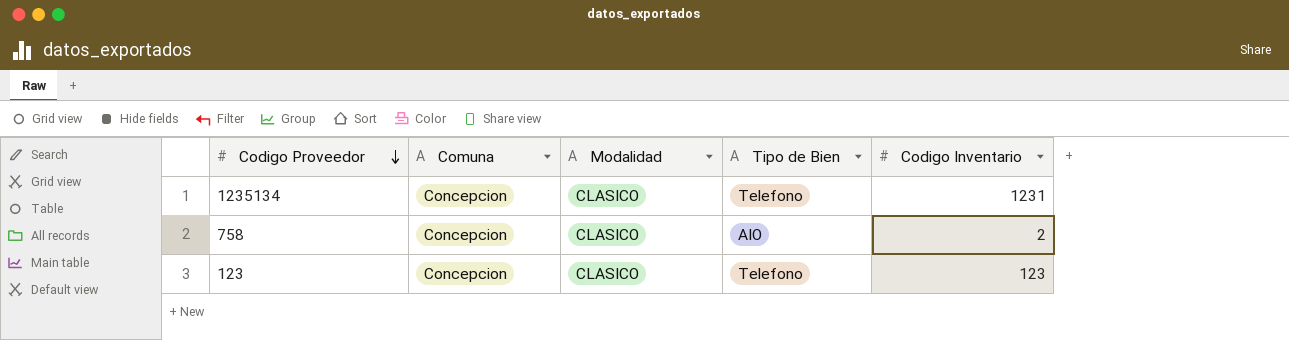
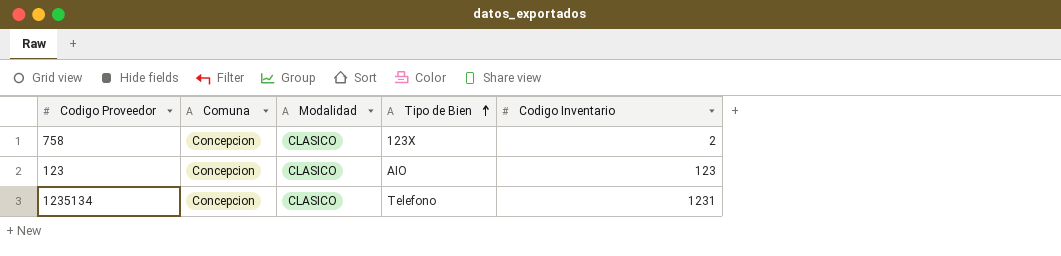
row order: Codigo Proveedor descending -> Tipo de Bien ascending
758 | Tipo de Bien: AIO -> 123X
123 | Tipo de Bien: Telefono -> AIO

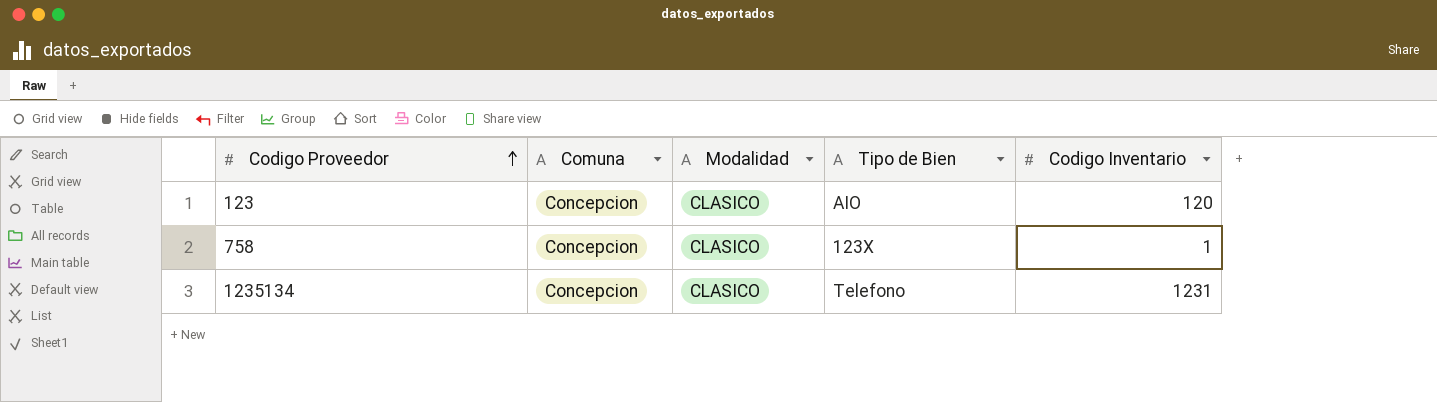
row order: Tipo de Bien ascending -> Codigo Proveedor ascending
123 | Codigo Inventario: 123 -> 120
758 | Codigo Inventario: 2 -> 1

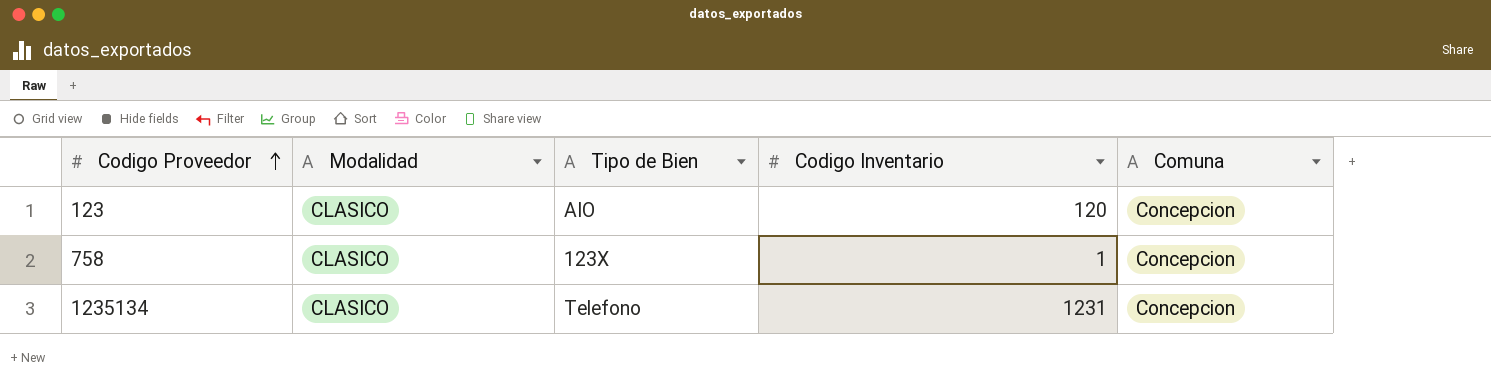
column Comuna | position: 2 -> 5

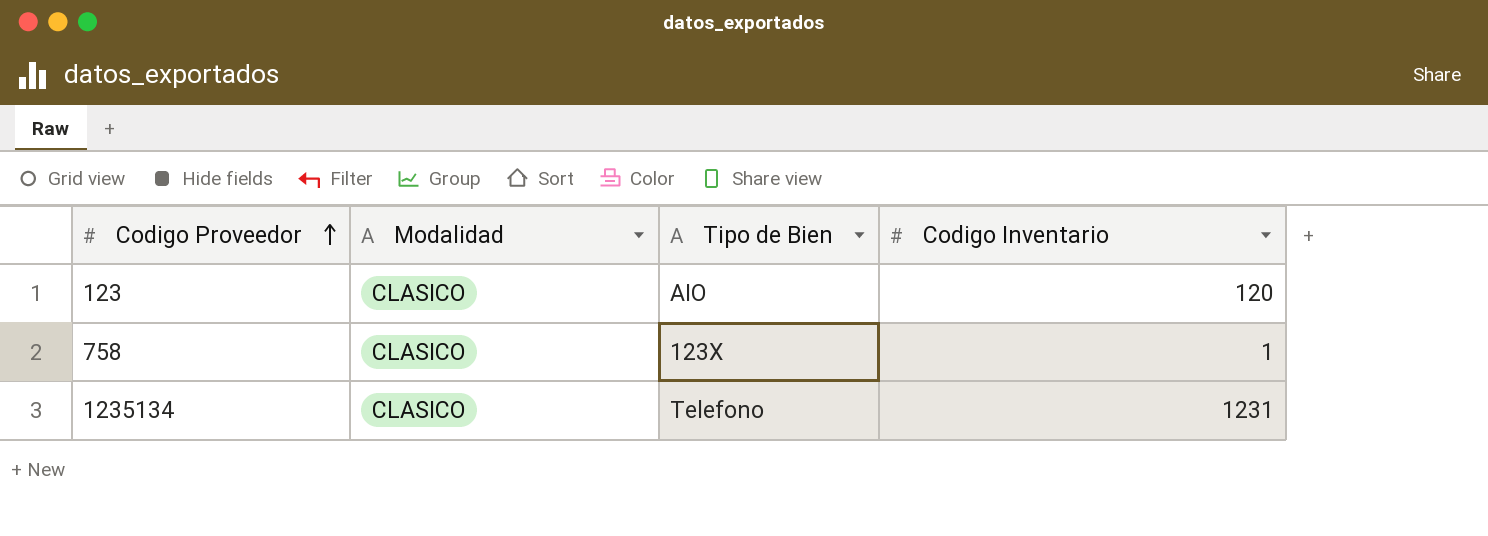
column Comuna | position: 5 -> none

